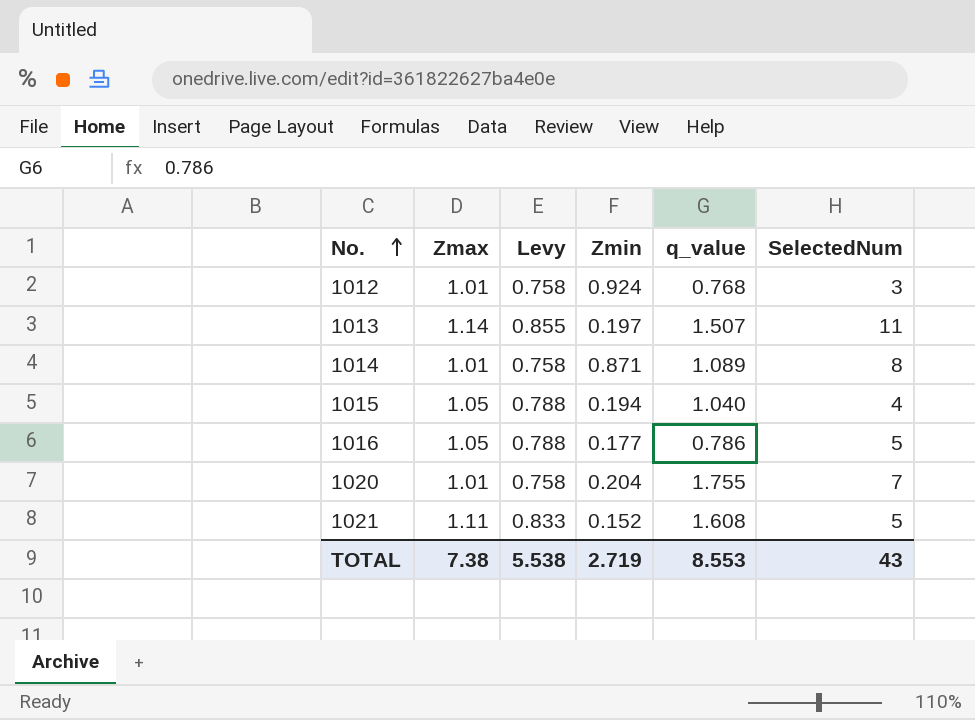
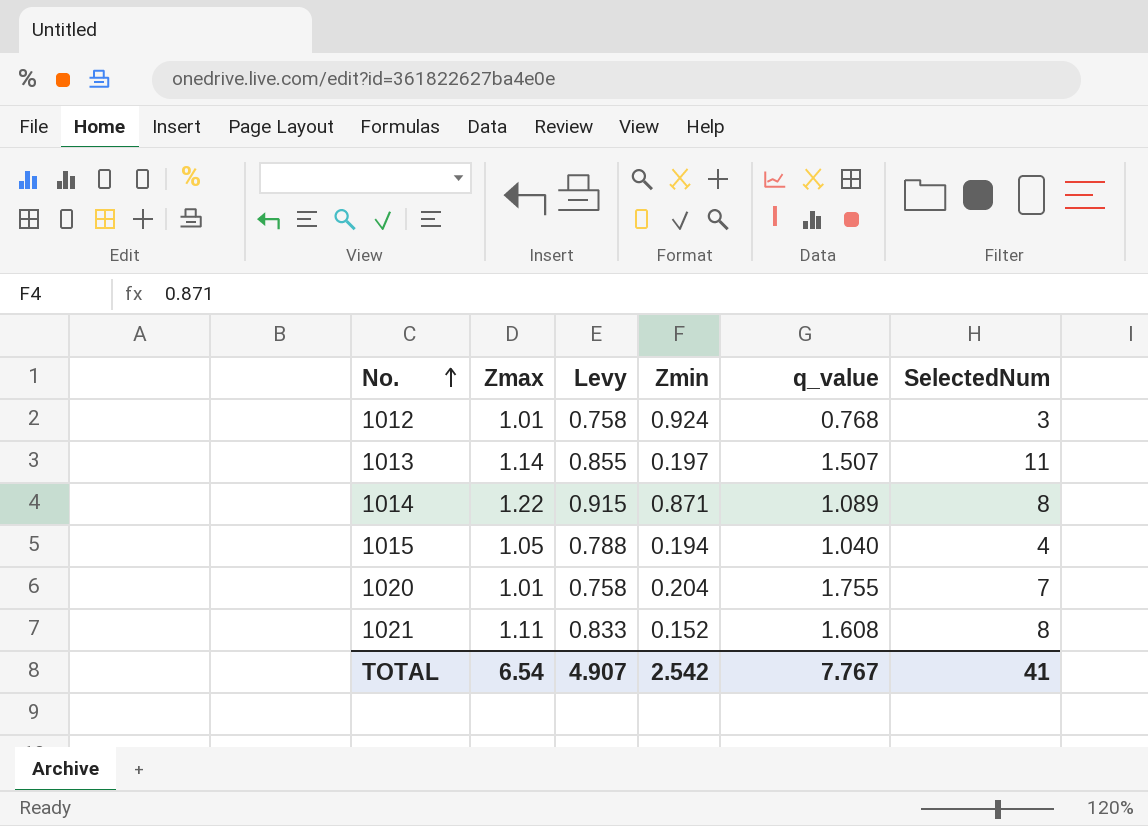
row 1016: 1.05 | 0.788 | 0.177 | 0.786 | 5 -> none
1014 | Zmax: 1.01 -> 1.22
1014 | Levy: 0.758 -> 0.915
1021 | SelectedNum: 5 -> 8
TOTAL | Zmax: 7.38 -> 6.54
TOTAL | Levy: 5.538 -> 4.907
TOTAL | Zmin: 2.719 -> 2.542
TOTAL | q_value: 8.553 -> 7.767
TOTAL | SelectedNum: 43 -> 41

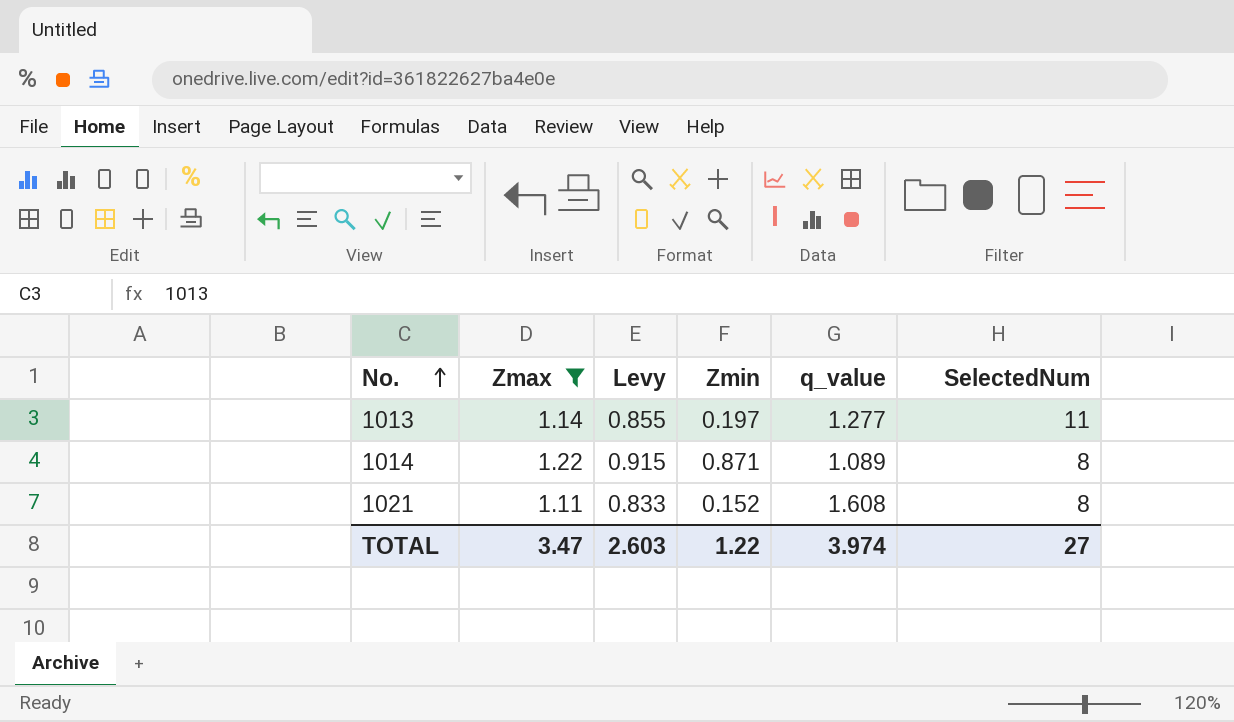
filter: none -> Zmax >= 1.11
1013 | q_value: 1.507 -> 1.277
TOTAL | Zmax: 6.54 -> 3.47
TOTAL | Levy: 4.907 -> 2.603
TOTAL | Zmin: 2.542 -> 1.22
TOTAL | q_value: 7.767 -> 3.974
TOTAL | SelectedNum: 41 -> 27

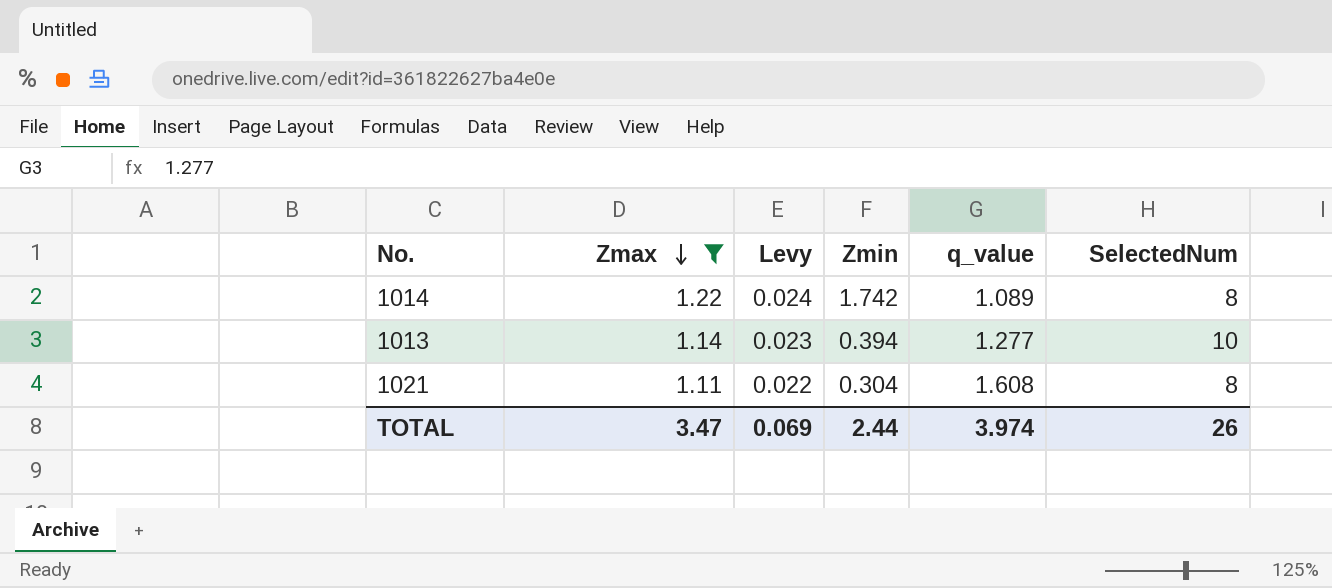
row order: No. ascending -> Zmax descending
column Levy | formula: [Zmax] * 0.75 -> [Zmax] * 0.02
1014 | Zmin: 0.871 -> 1.742
1013 | Zmin: 0.197 -> 0.394
1013 | SelectedNum: 11 -> 10
1021 | Zmin: 0.152 -> 0.304
TOTAL | Levy: 2.603 -> 0.069
TOTAL | Zmin: 1.22 -> 2.44
TOTAL | SelectedNum: 27 -> 26

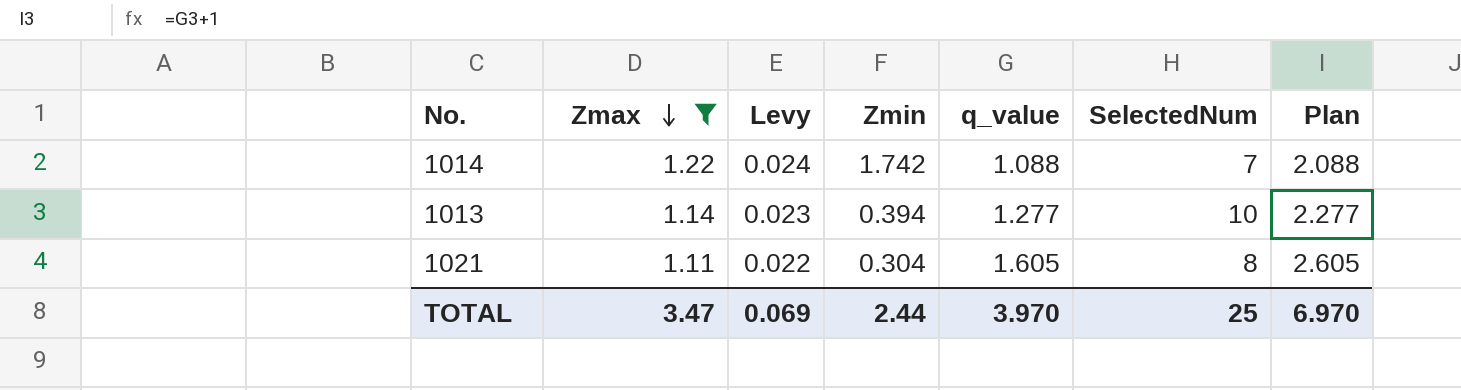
column Plan | formula: none -> [q_value] + 1
1014 | q_value: 1.089 -> 1.088
1014 | SelectedNum: 8 -> 7
1021 | q_value: 1.608 -> 1.605
TOTAL | q_value: 3.974 -> 3.970
TOTAL | SelectedNum: 26 -> 25

